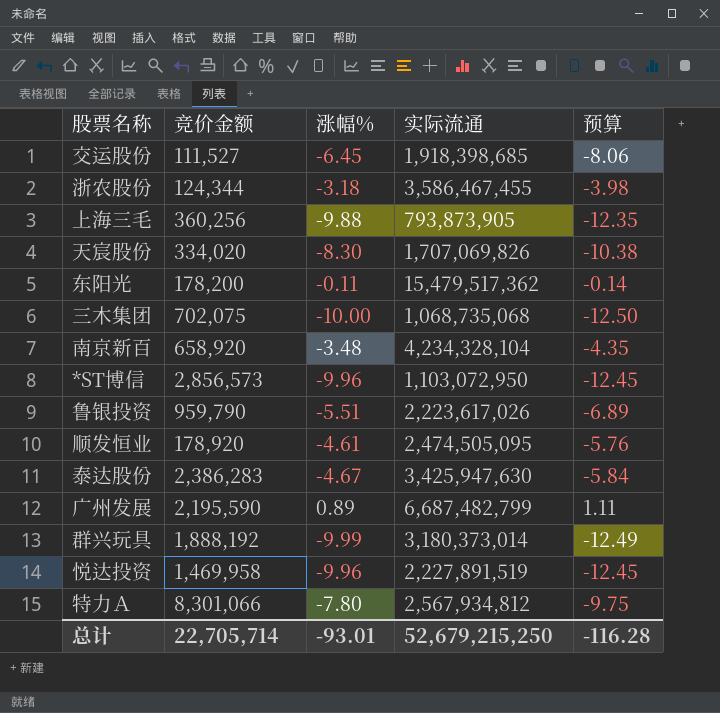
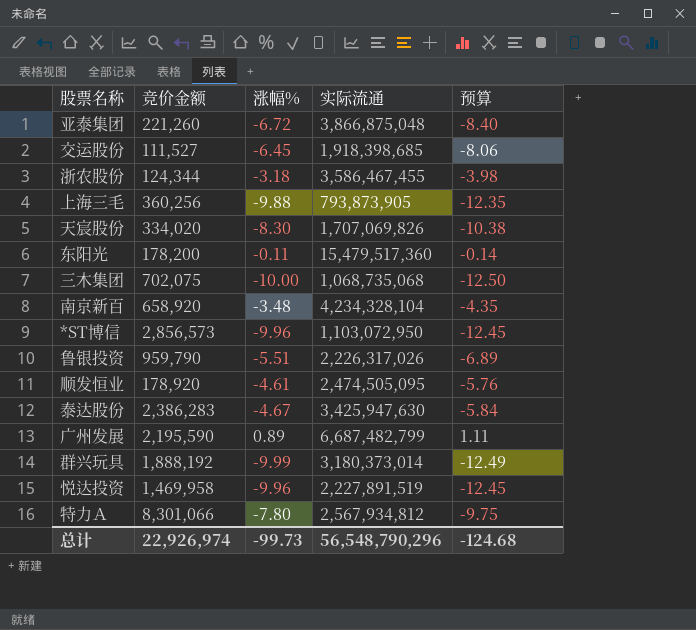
row 亚泰集团: none -> 221,260 | -6.72 | 3,866,875,048 | -8.40
东阳光 | 实际流通: 15,479,517,362 -> 15,479,517,360
鲁银投资 | 实际流通: 2,223,617,026 -> 2,226,317,026
总计 | 竞价金额: 22,705,714 -> 22,926,974
总计 | 涨幅%: -93.01 -> -99.73
总计 | 实际流通: 52,679,215,250 -> 56,548,790,296
总计 | 预算: -116.28 -> -124.68

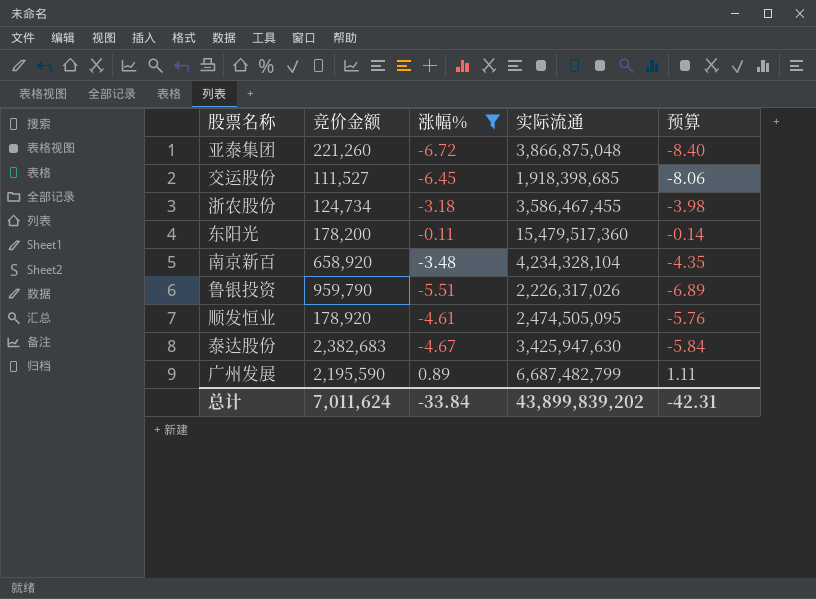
filter: none -> 涨幅% >= -6.72
浙农股份 | 竞价金额: 124,344 -> 124,734
泰达股份 | 竞价金额: 2,386,283 -> 2,382,683
总计 | 竞价金额: 22,926,974 -> 7,011,624
总计 | 涨幅%: -99.73 -> -33.84
总计 | 实际流通: 56,548,790,296 -> 43,899,839,202
总计 | 预算: -124.68 -> -42.31

